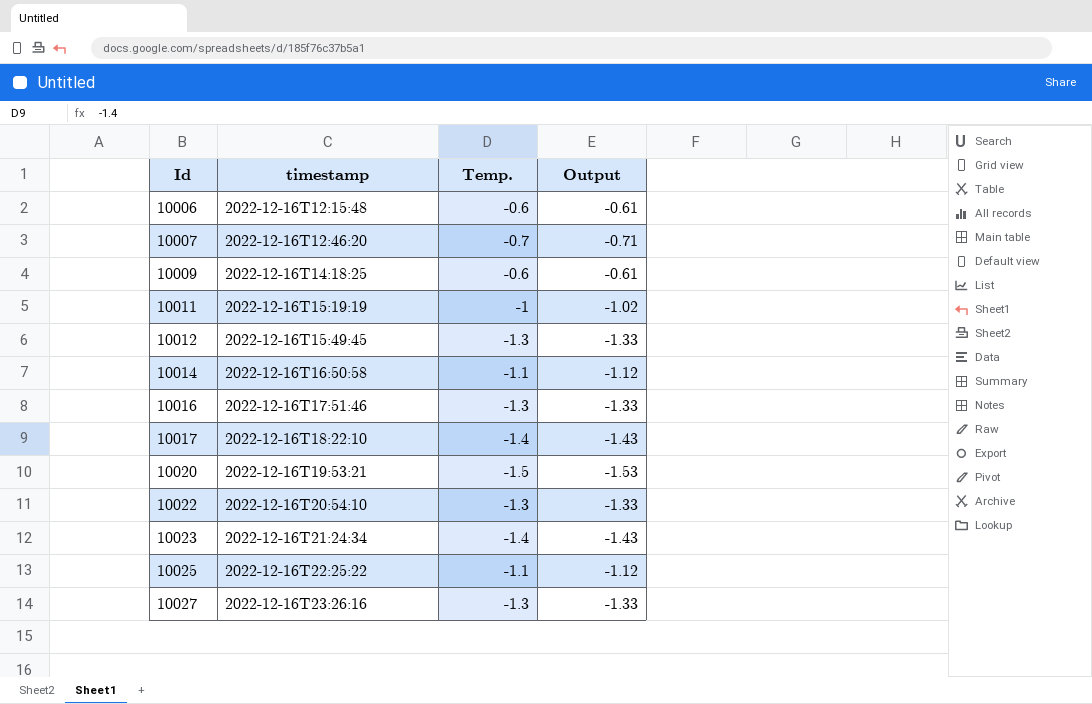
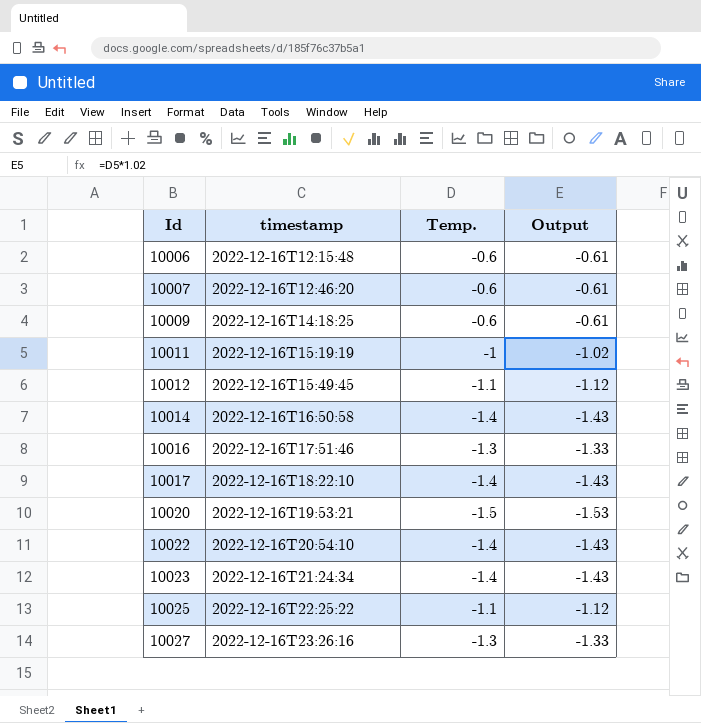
10007 | Temp.: -0.7 -> -0.6
10007 | Output: -0.71 -> -0.61
10012 | Temp.: -1.3 -> -1.1
10012 | Output: -1.33 -> -1.12
10014 | Temp.: -1.1 -> -1.4
10014 | Output: -1.12 -> -1.43
10022 | Temp.: -1.3 -> -1.4
10022 | Output: -1.33 -> -1.43

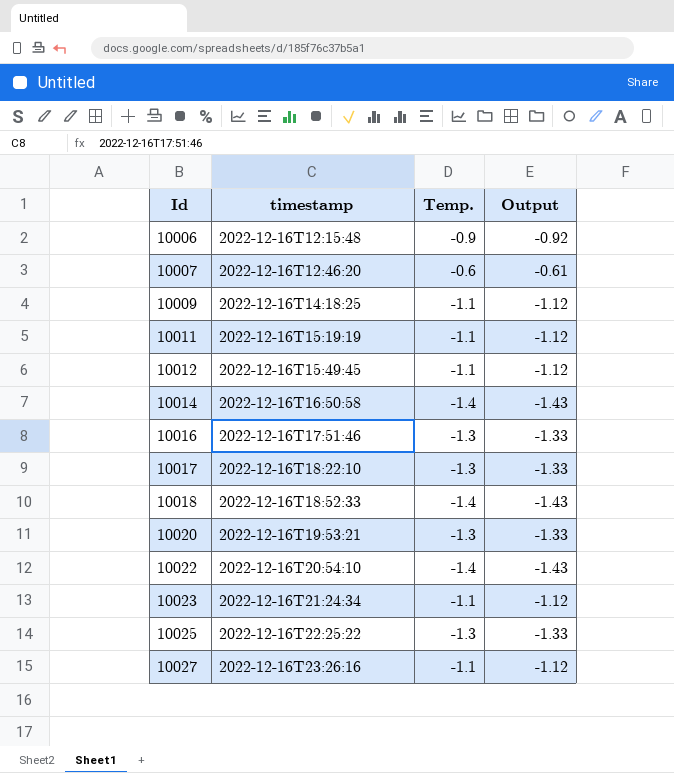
10006 | Temp.: -0.6 -> -0.9
10006 | Output: -0.61 -> -0.92
10009 | Temp.: -0.6 -> -1.1
10009 | Output: -0.61 -> -1.12
10011 | Temp.: -1 -> -1.1
10011 | Output: -1.02 -> -1.12
10017 | Temp.: -1.4 -> -1.3
10017 | Output: -1.43 -> -1.33
row 10018: none -> 2022-12-16T18:52:33 | -1.4 | -1.43
10020 | Temp.: -1.5 -> -1.3
10020 | Output: -1.53 -> -1.33
10023 | Temp.: -1.4 -> -1.1
10023 | Output: -1.43 -> -1.12
10025 | Temp.: -1.1 -> -1.3
10025 | Output: -1.12 -> -1.33
10027 | Temp.: -1.3 -> -1.1
10027 | Output: -1.33 -> -1.12

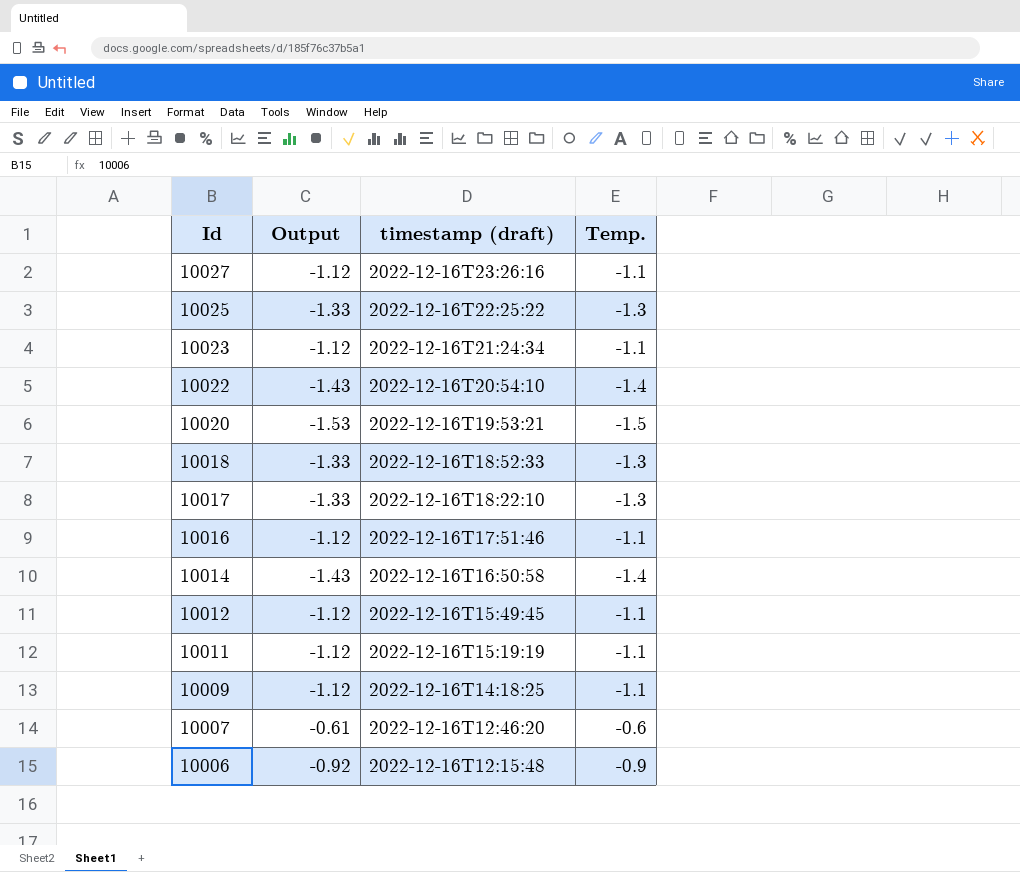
row order: Id ascending -> Id descending
column Output | position: 4 -> 2
column name: timestamp -> timestamp (draft)
10020 | Output: -1.33 -> -1.53
10020 | Temp.: -1.3 -> -1.5
10018 | Output: -1.43 -> -1.33
10018 | Temp.: -1.4 -> -1.3
10016 | Output: -1.33 -> -1.12
10016 | Temp.: -1.3 -> -1.1

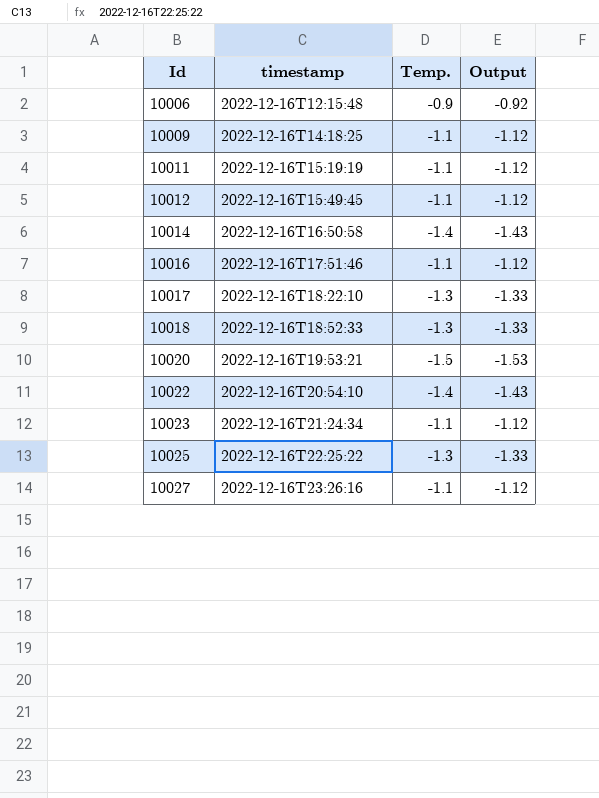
row order: Id descending -> Id ascending
column name: timestamp (draft) -> timestamp
column Output | position: 2 -> 4
row 10007: -0.61 | 2022-12-16T12:46:20 | -0.6 -> none

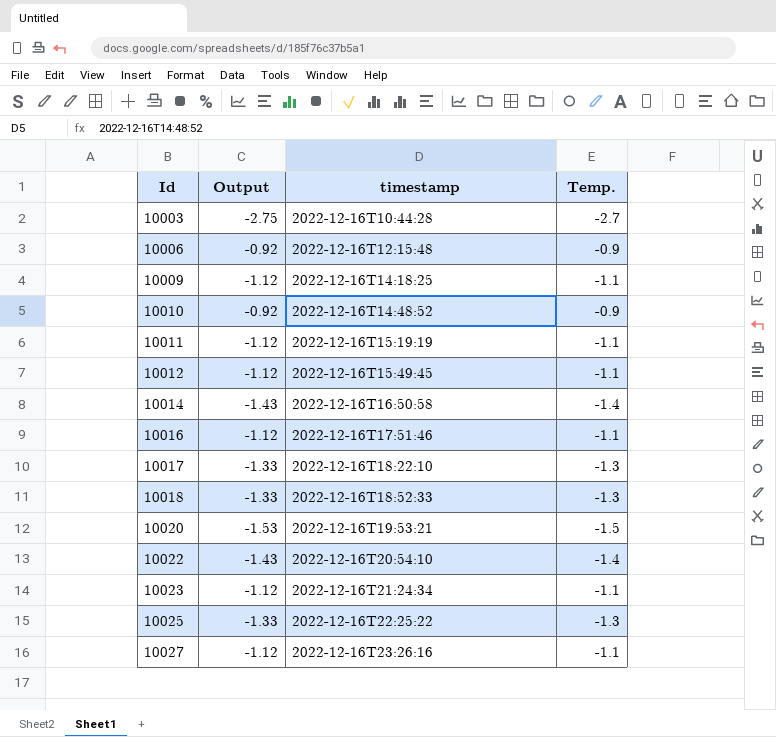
column Output | position: 4 -> 2
row 10003: none -> -2.75 | 2022-12-16T10:44:28 | -2.7
row 10010: none -> -0.92 | 2022-12-16T14:48:52 | -0.9

